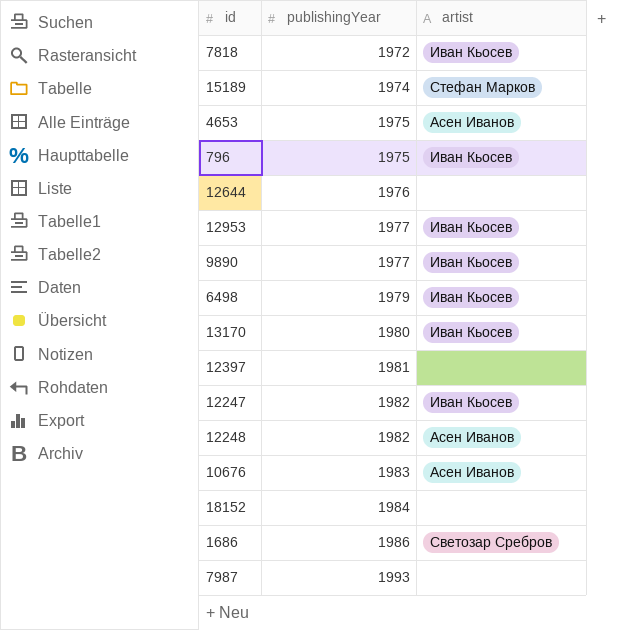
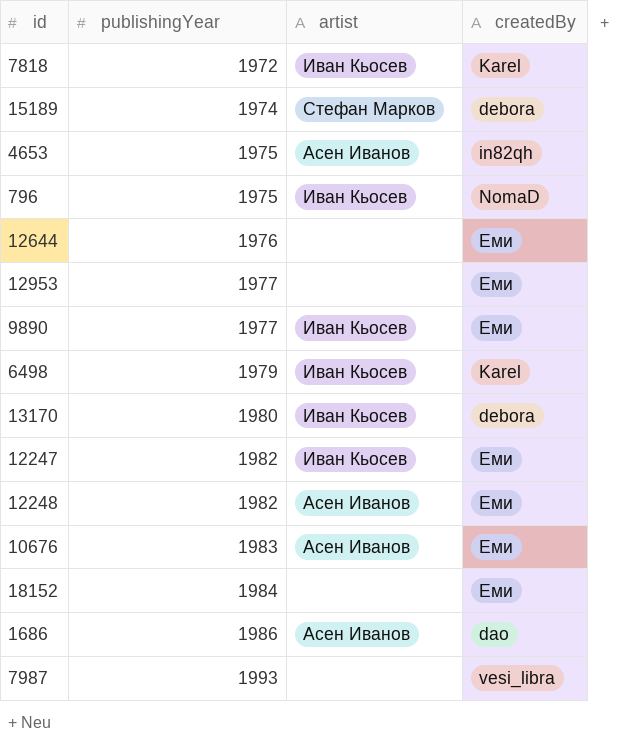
column createdBy | position: none -> 4
row 12397: 1981 | none -> none
12953 | artist: Иван Кьосев -> none
1686 | artist: Светозар Сребров -> Асен Иванов

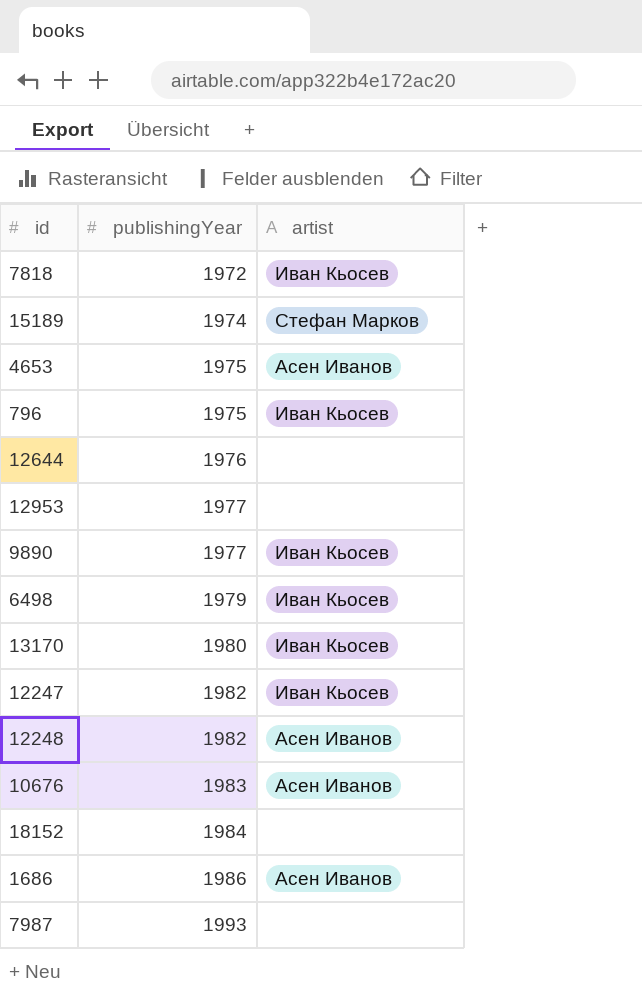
column createdBy | position: 4 -> none

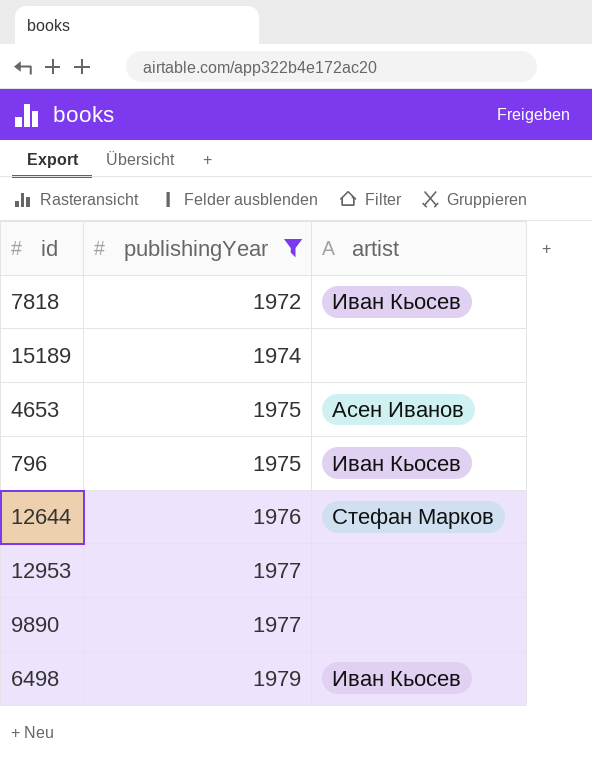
filter: none -> publishingYear <= 1979
15189 | artist: Стефан Марков -> none
12644 | artist: none -> Стефан Марков
9890 | artist: Иван Кьосев -> none

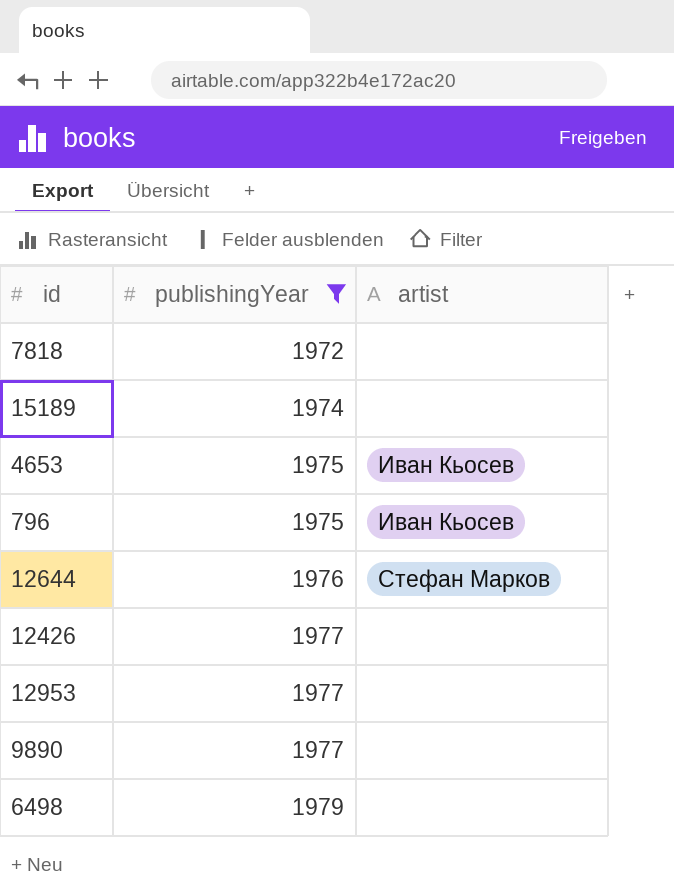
7818 | artist: Иван Кьосев -> none
4653 | artist: Асен Иванов -> Иван Кьосев
row 12426: none -> 1977 | none
6498 | artist: Иван Кьосев -> none

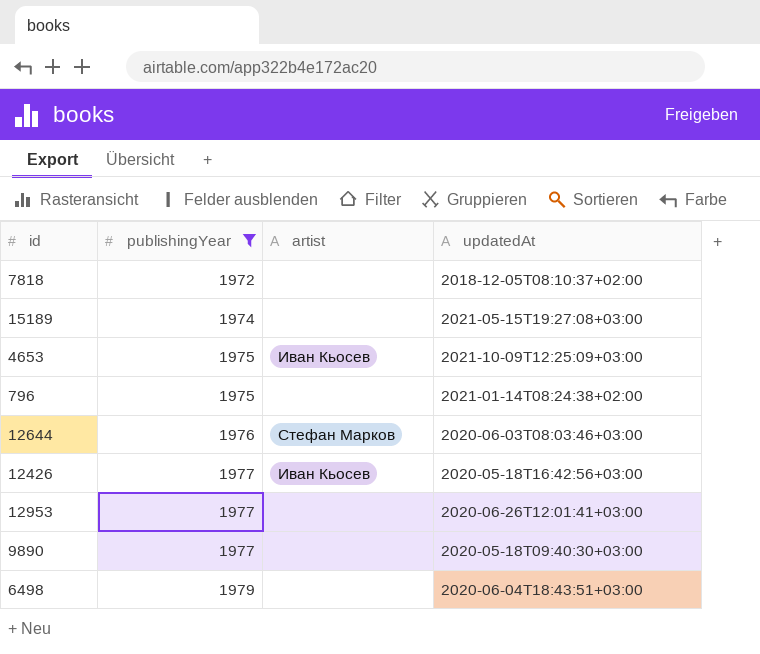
column updatedAt | position: none -> 4
796 | artist: Иван Кьосев -> none
12426 | artist: none -> Иван Кьосев

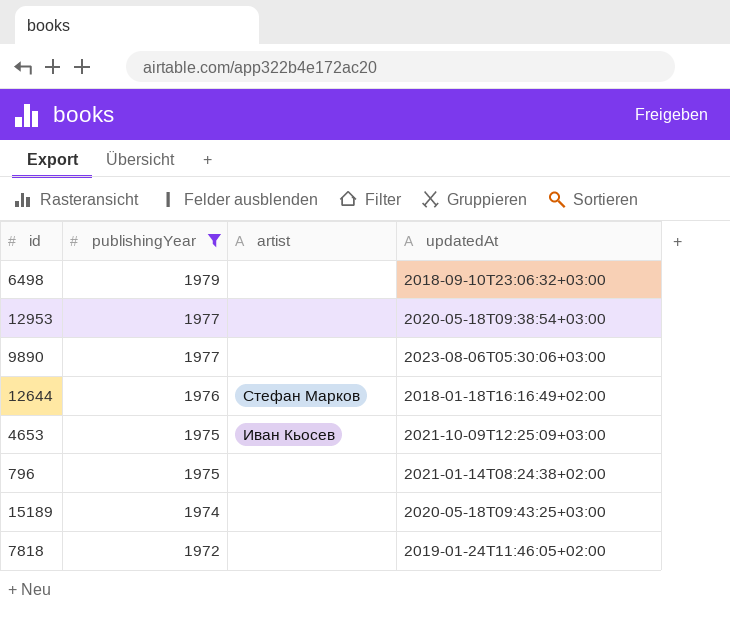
row order: publishingYear ascending -> publishingYear descending
row 12426: 1977 | Иван Кьосев | 2020-05-18T16:42:56+03:00 -> none
6498 | updatedAt: 2020-06-04T18:43:51+03:00 -> 2018-09-10T23:06:32+03:00
12953 | updatedAt: 2020-06-26T12:01:41+03:00 -> 2020-05-18T09:38:54+03:00
9890 | updatedAt: 2020-05-18T09:40:30+03:00 -> 2023-08-06T05:30:06+03:00
12644 | updatedAt: 2020-06-03T08:03:46+03:00 -> 2018-01-18T16:16:49+02:00
15189 | updatedAt: 2021-05-15T19:27:08+03:00 -> 2020-05-18T09:43:25+03:00
7818 | updatedAt: 2018-12-05T08:10:37+02:00 -> 2019-01-24T11:46:05+02:00

